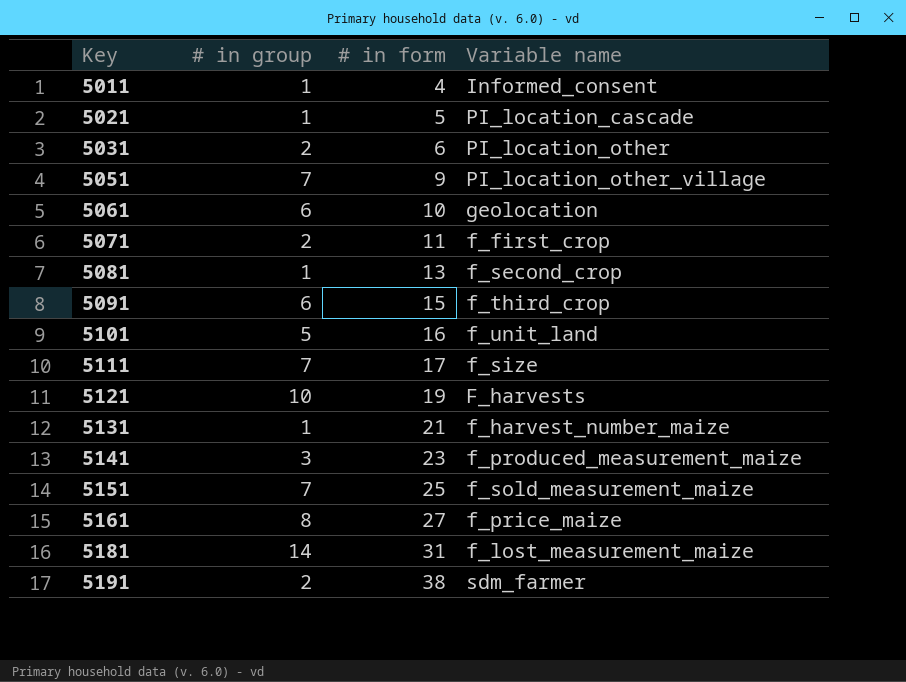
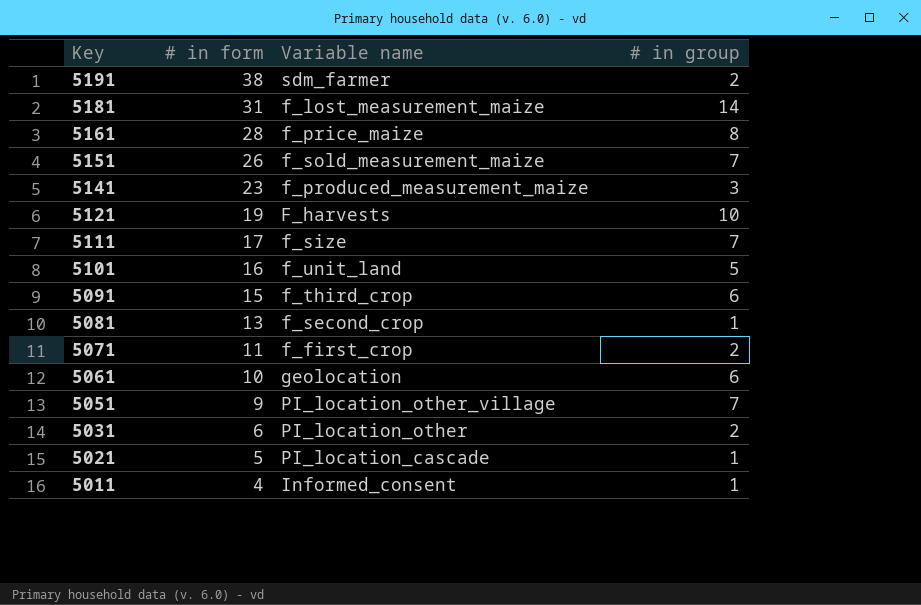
row order: Key ascending -> Key descending
column # in group | position: 2 -> 4
row 5131: 1 | 21 | f_harvest_number_maize -> none
5161 | # in form: 27 -> 28
5151 | # in form: 25 -> 26

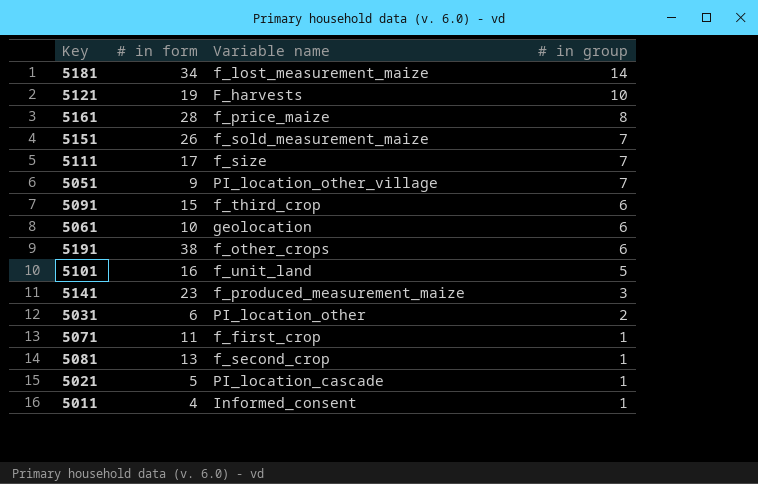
row order: Key descending -> # in group descending
5181 | # in form: 31 -> 34
5191 | Variable name: sdm_farmer -> f_other_crops
5191 | # in group: 2 -> 6
5071 | # in group: 2 -> 1

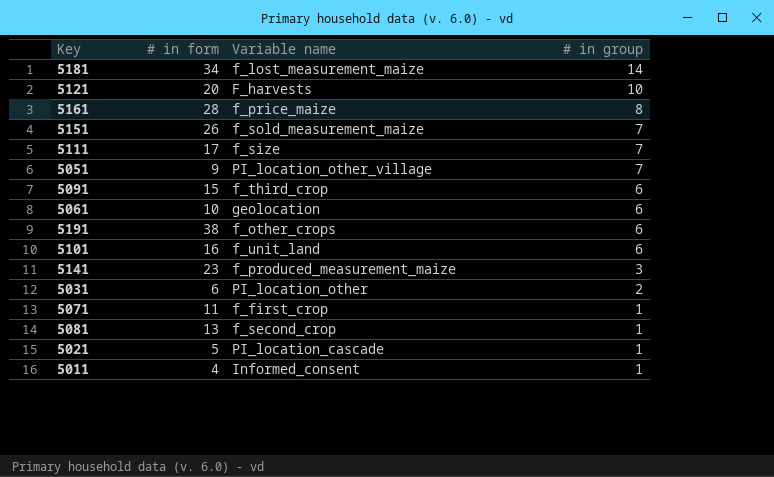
5121 | # in form: 19 -> 20
5101 | # in group: 5 -> 6

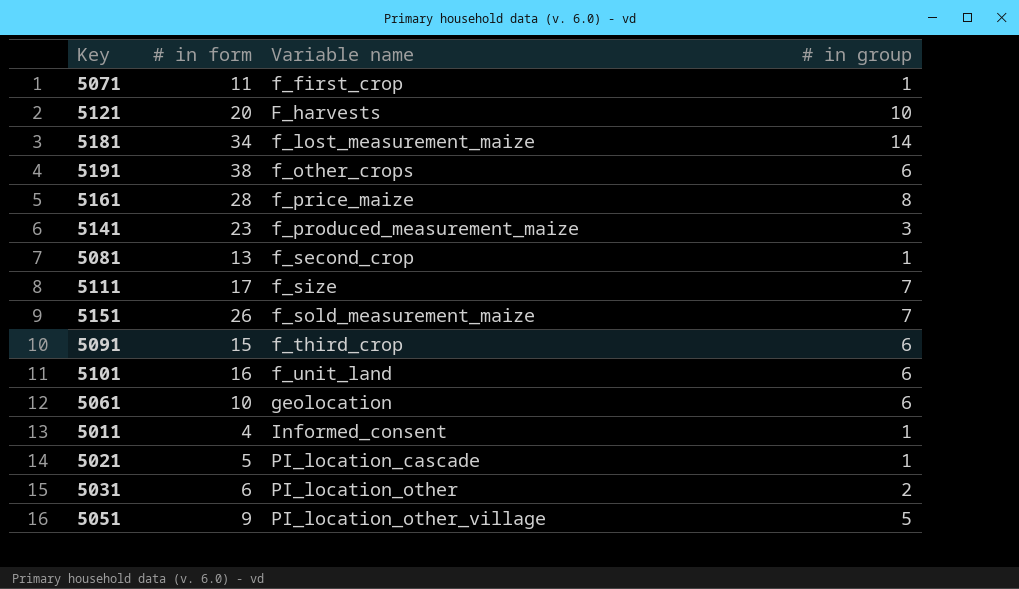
row order: # in group descending -> Variable name ascending
5051 | # in group: 7 -> 5

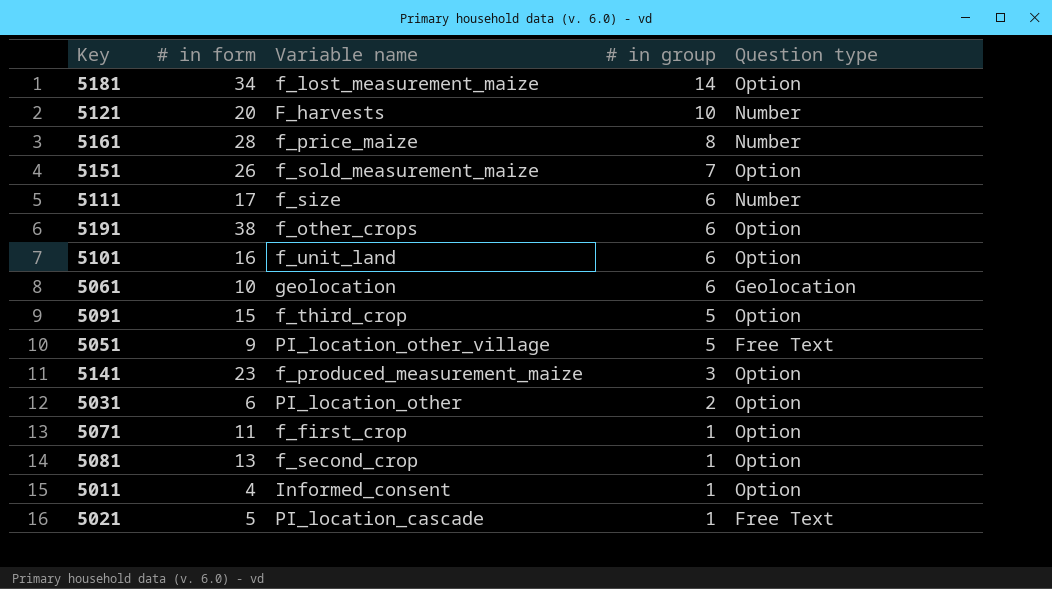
row order: Variable name ascending -> # in group descending
column Question type | position: none -> 5
5111 | # in group: 7 -> 6
5091 | # in group: 6 -> 5

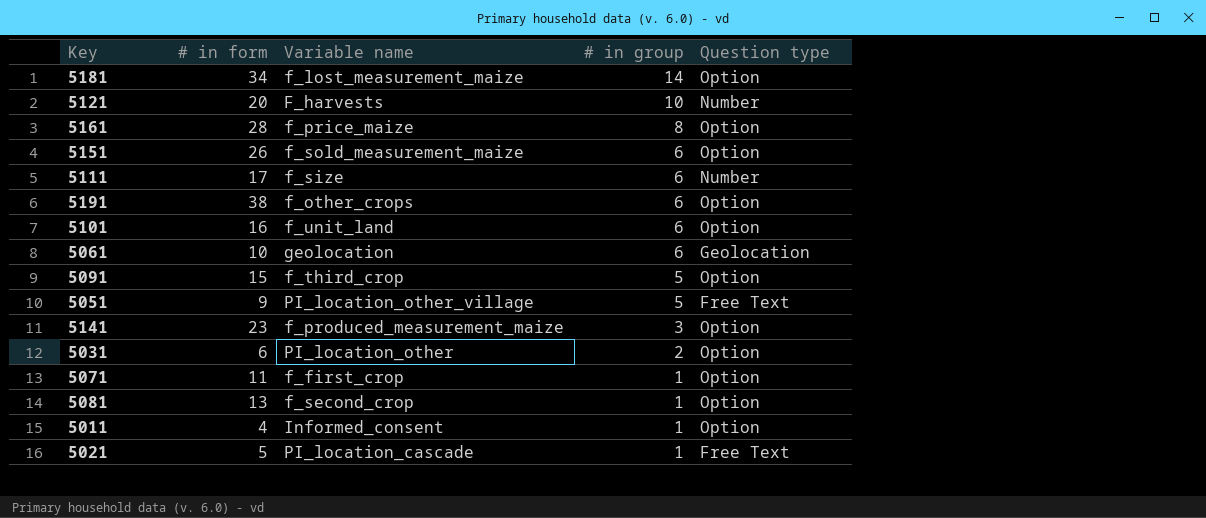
5161 | Question type: Number -> Option
5151 | # in group: 7 -> 6

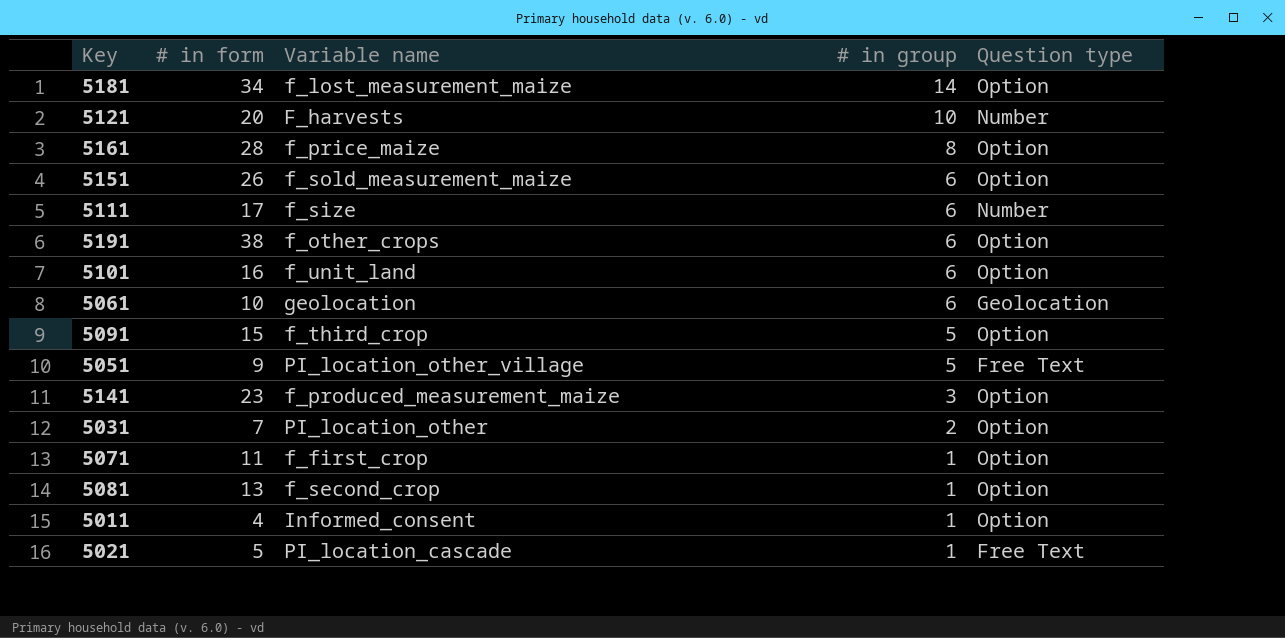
5031 | # in form: 6 -> 7

